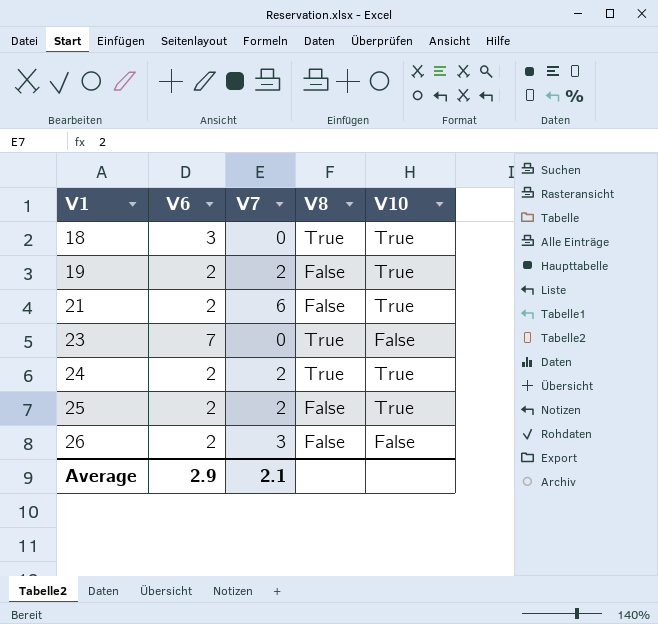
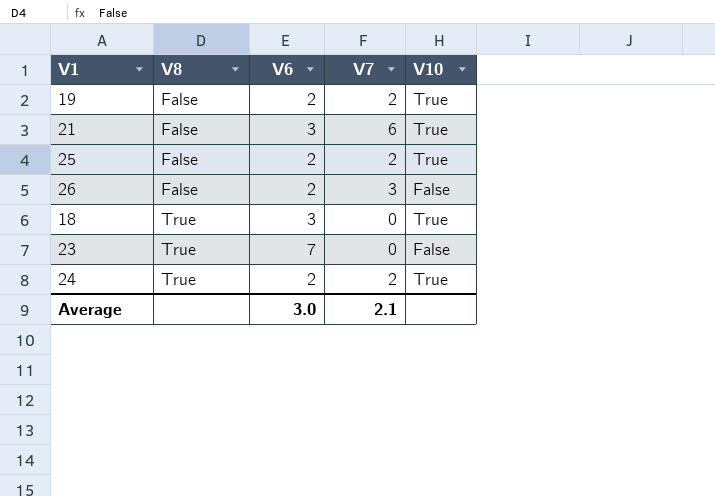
row order: V1 ascending -> V8 ascending
column V8 | position: 4 -> 2
21 | V6: 2 -> 3
Average | V6: 2.9 -> 3.0

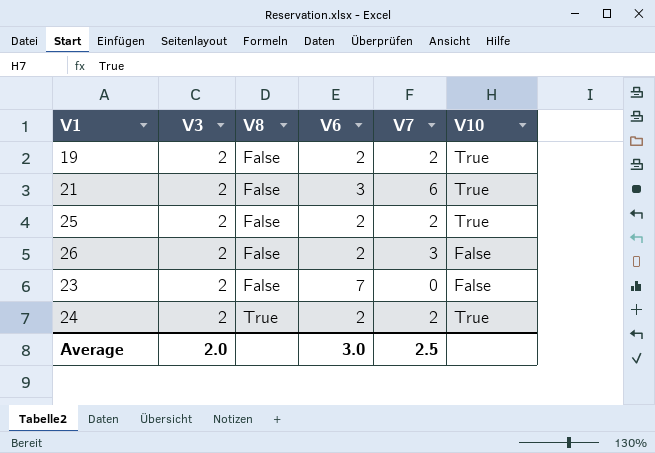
column V3 | position: none -> 2
row 18: True | 3 | 0 | True -> none
23 | V8: True -> False
Average | V7: 2.1 -> 2.5

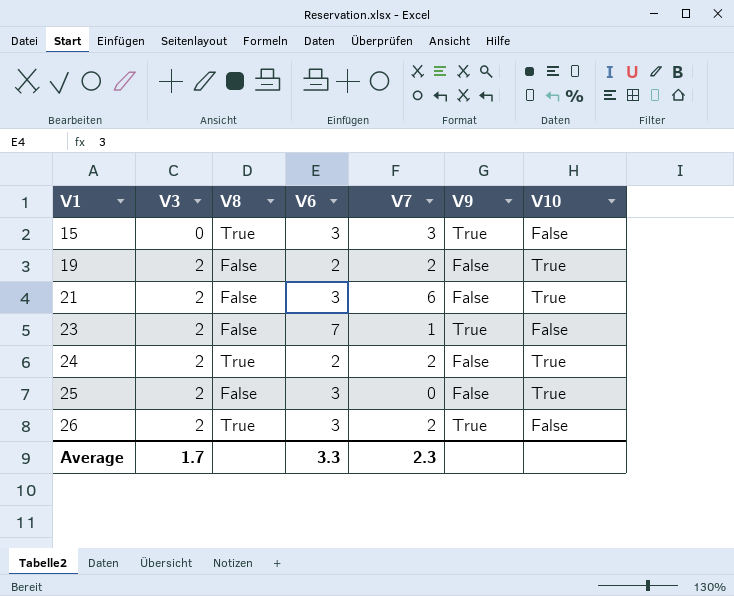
row order: V8 ascending -> V1 ascending
column V9 | position: none -> 6
row 15: none -> 0 | True | 3 | 3 | True | False
23 | V7: 0 -> 1
25 | V6: 2 -> 3
25 | V7: 2 -> 0
26 | V8: False -> True
26 | V6: 2 -> 3
26 | V7: 3 -> 2
Average | V3: 2.0 -> 1.7
Average | V6: 3.0 -> 3.3
Average | V7: 2.5 -> 2.3

